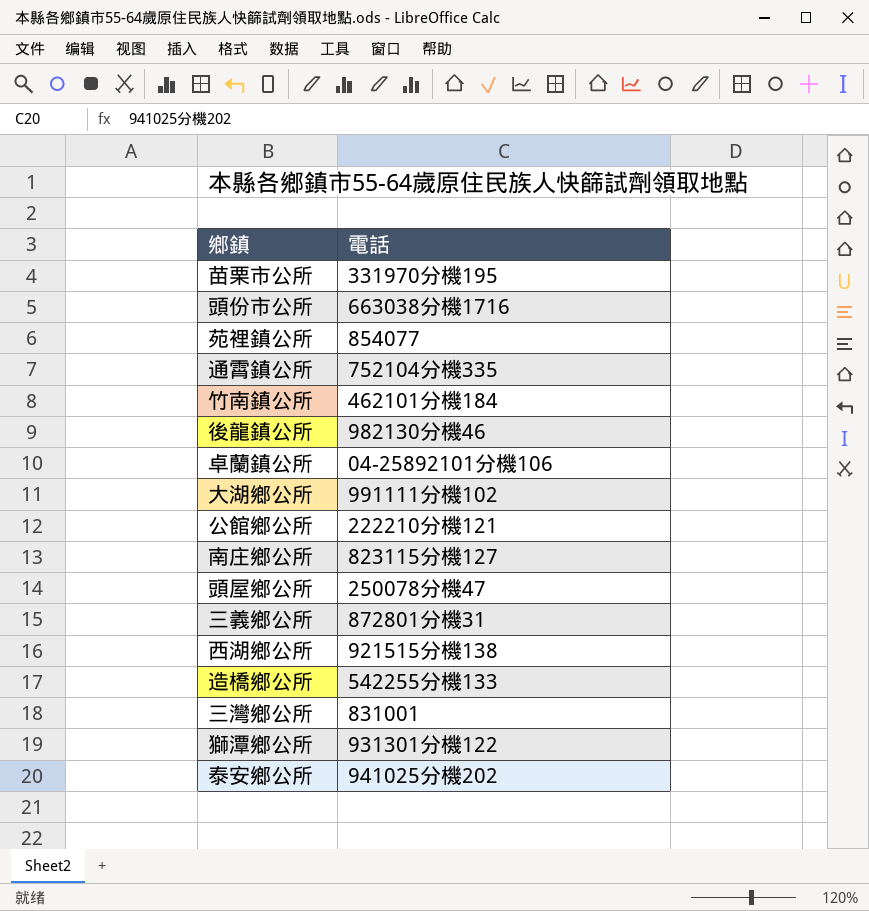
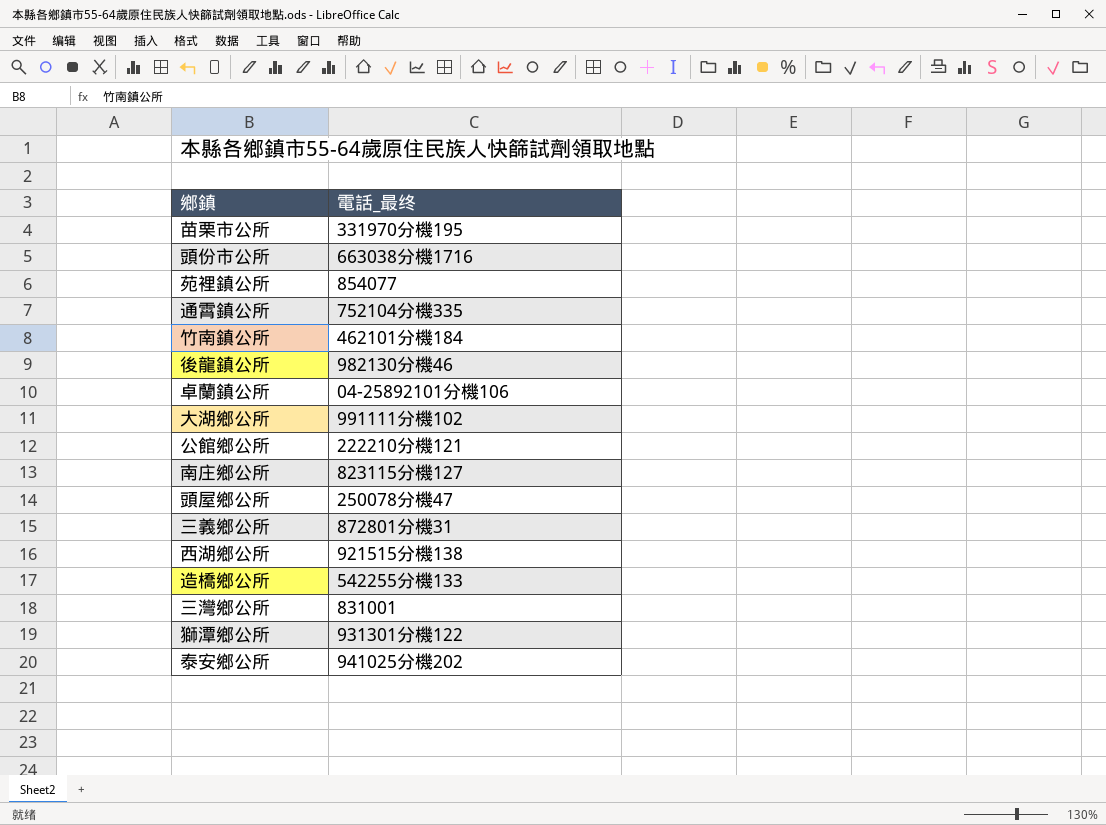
column name: 電話 -> 電話_最终

